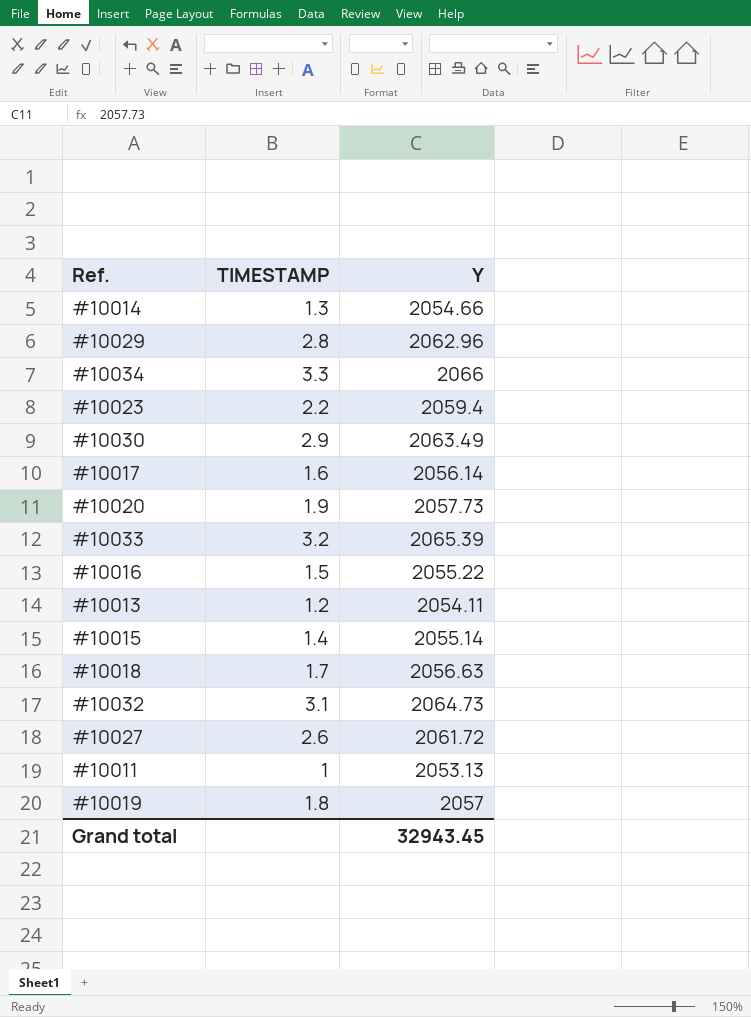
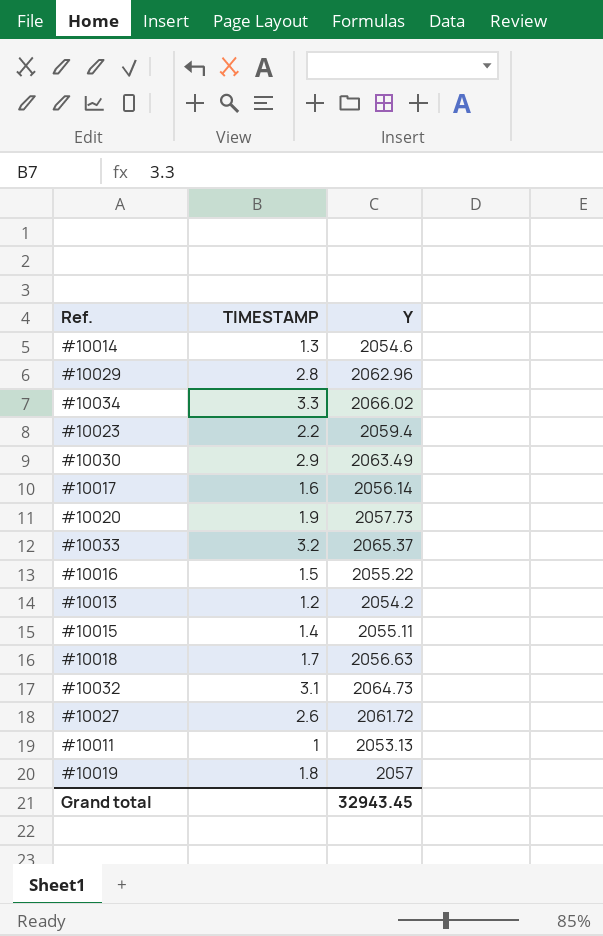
#10014 | Y: 2054.66 -> 2054.6
#10034 | Y: 2066 -> 2066.02
#10033 | Y: 2065.39 -> 2065.37
#10013 | Y: 2054.11 -> 2054.2
#10015 | Y: 2055.14 -> 2055.11

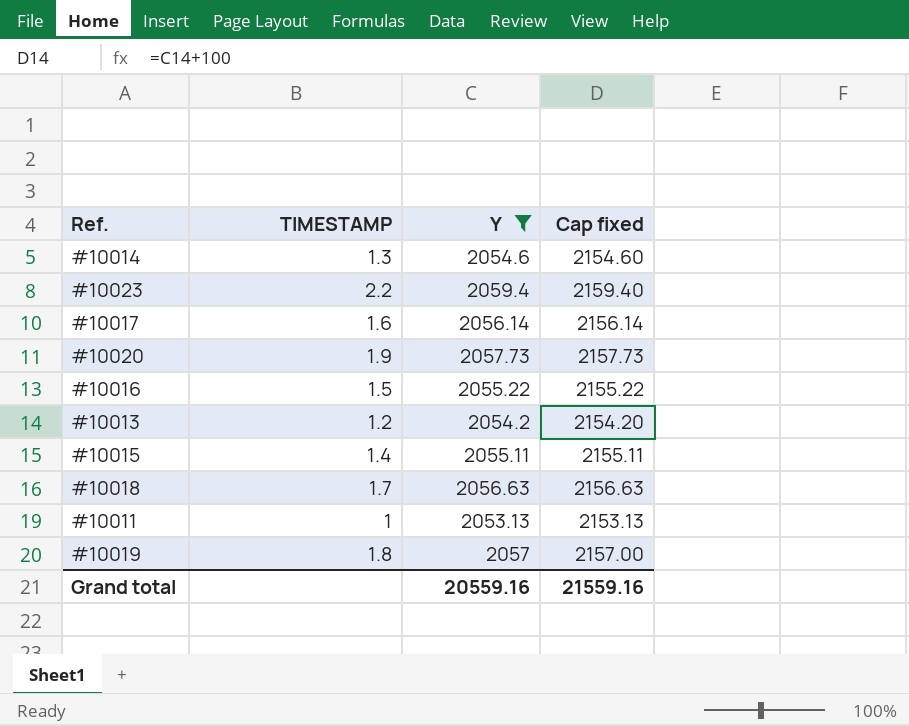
filter: none -> Y <= 2059.4
column Cap fixed | formula: none -> [Y] + 100
Grand total | Y: 32943.45 -> 20559.16

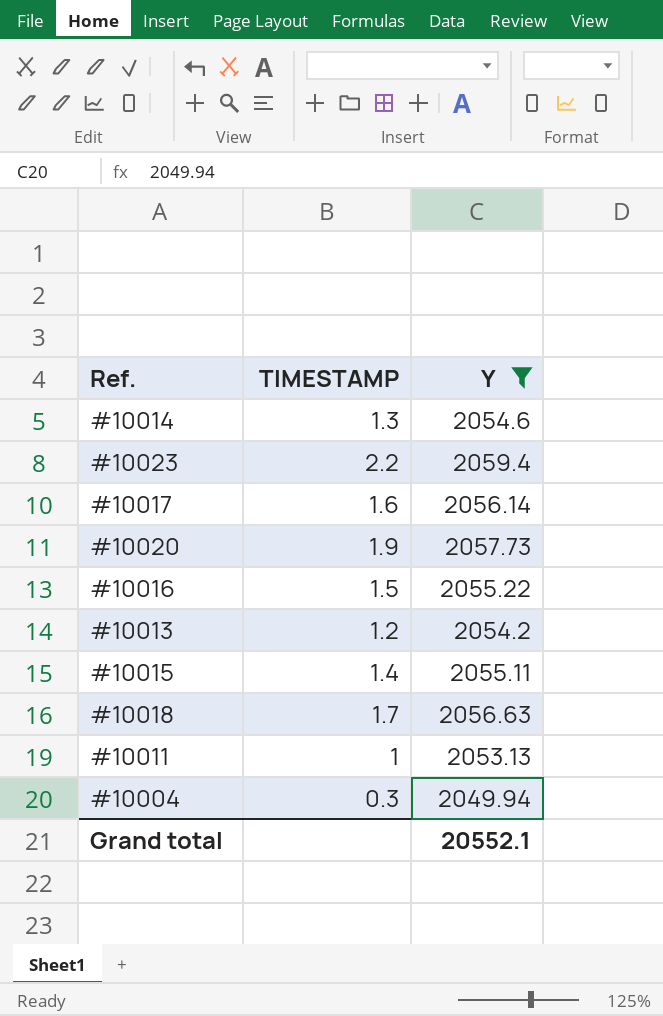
column Cap fixed | formula: [Y] + 100 -> none
row #10019: 1.8 | 2057 | 2157.00 -> none
row #10004: none -> 0.3 | 2049.94
Grand total | Y: 20559.16 -> 20552.1

